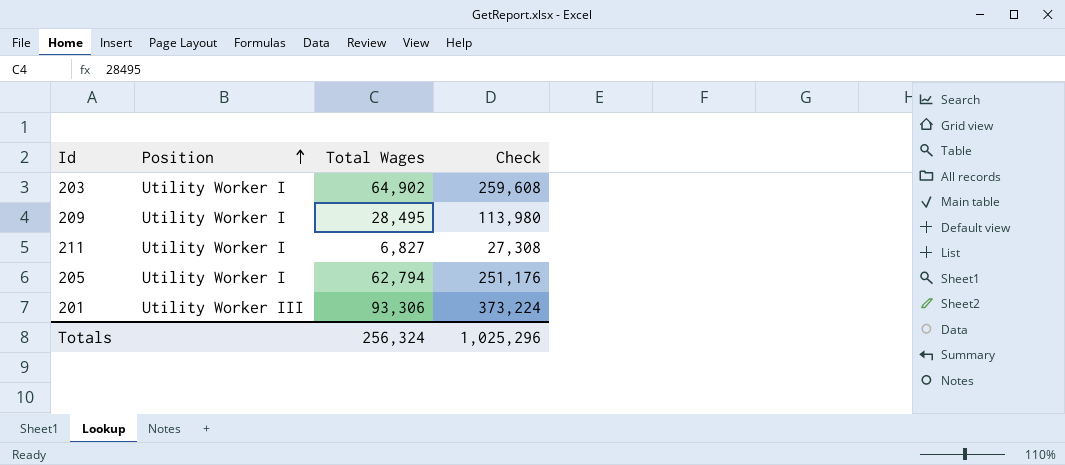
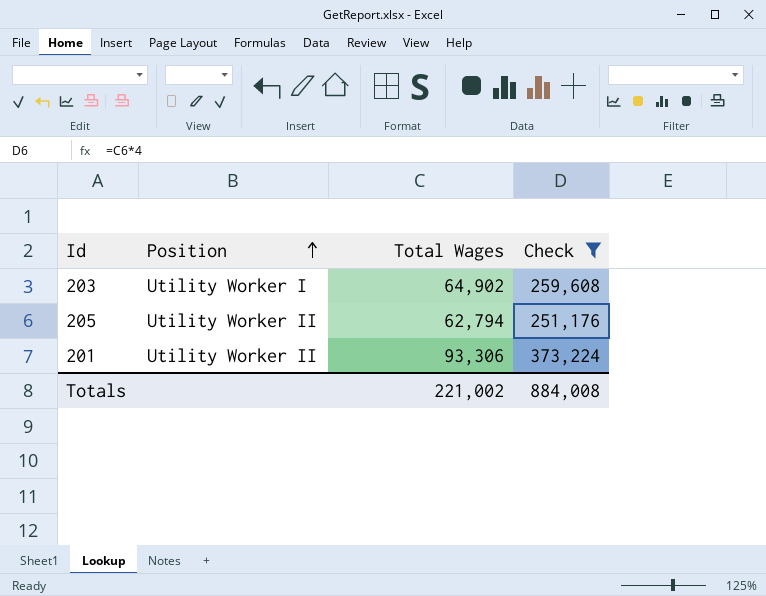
filter: none -> Check >= 251,176
205 | Position: Utility Worker I -> Utility Worker II
201 | Position: Utility Worker III -> Utility Worker II
Totals | Total Wages: 256,324 -> 221,002
Totals | Check: 1,025,296 -> 884,008

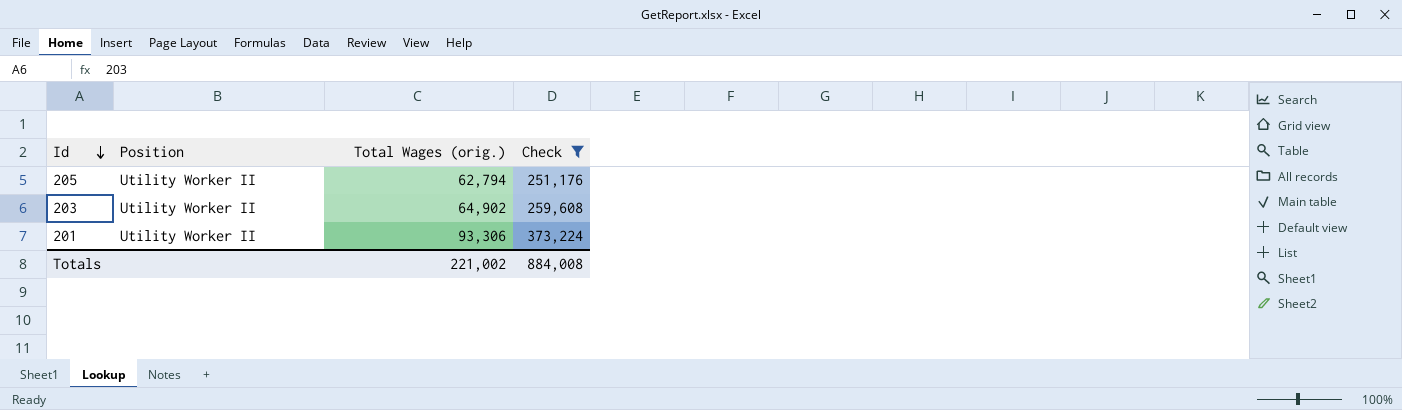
row order: Position ascending -> Id descending
column name: Total Wages -> Total Wages (orig.)
203 | Position: Utility Worker I -> Utility Worker II

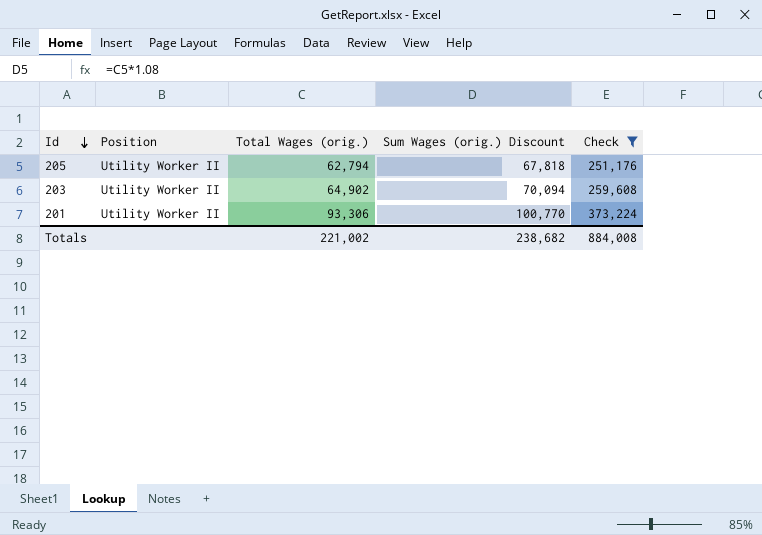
column Sum Wages (orig.) Discount | formula: none -> [Total Wages (orig.)] * 1.08

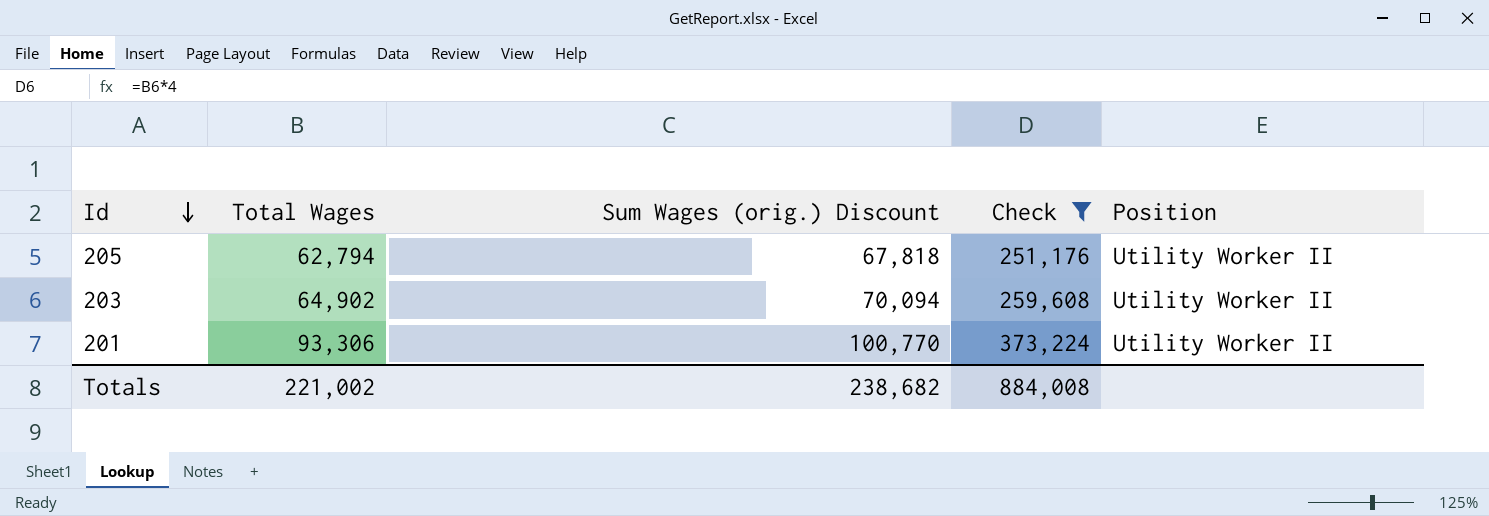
column name: Total Wages (orig.) -> Total Wages
column Position | position: 2 -> 5

